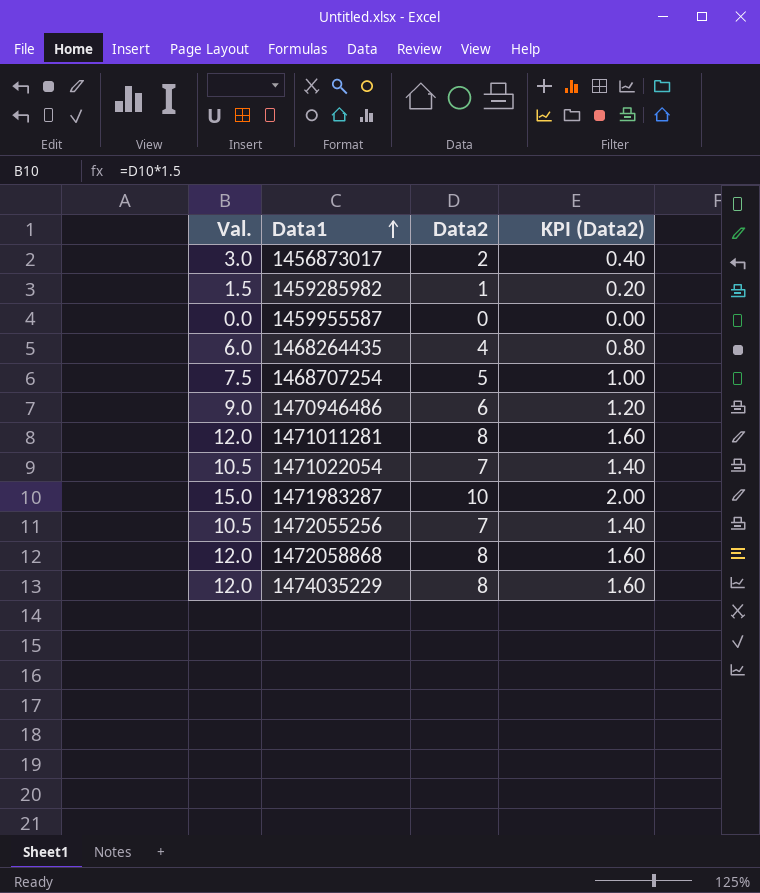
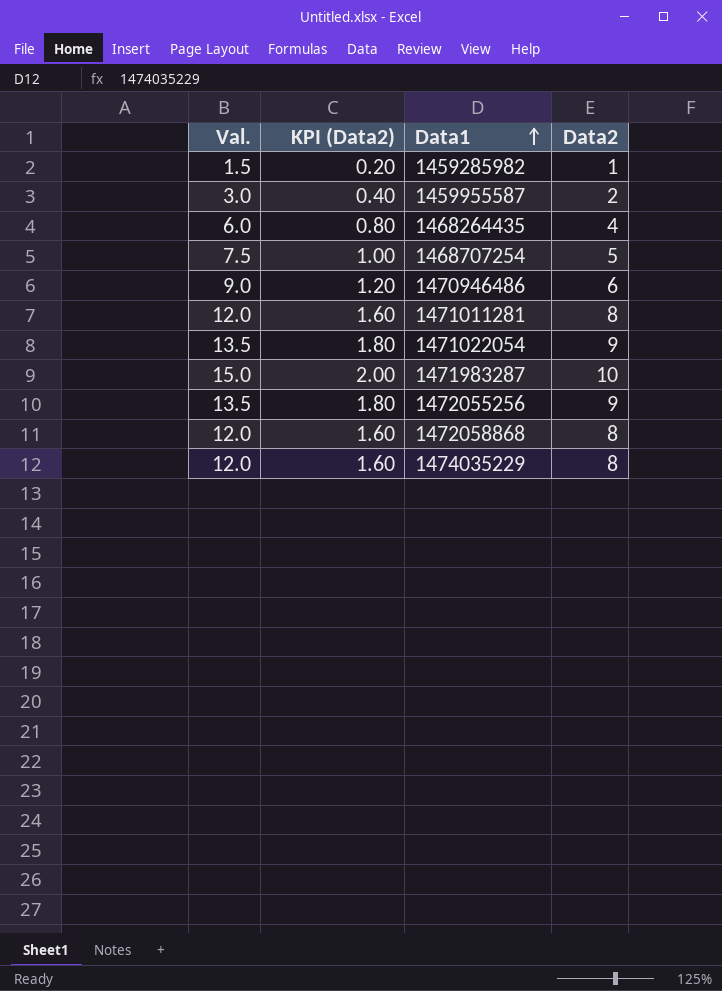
column KPI (Data2) | position: 4 -> 2
row 1456873017: 3.0 | 2 | 0.40 -> none
1459955587 | Val.: 0.0 -> 3.0
1459955587 | KPI (Data2): 0.00 -> 0.40
1459955587 | Data2: 0 -> 2
1471022054 | Val.: 10.5 -> 13.5
1471022054 | KPI (Data2): 1.40 -> 1.80
1471022054 | Data2: 7 -> 9
1472055256 | Val.: 10.5 -> 13.5
1472055256 | KPI (Data2): 1.40 -> 1.80
1472055256 | Data2: 7 -> 9

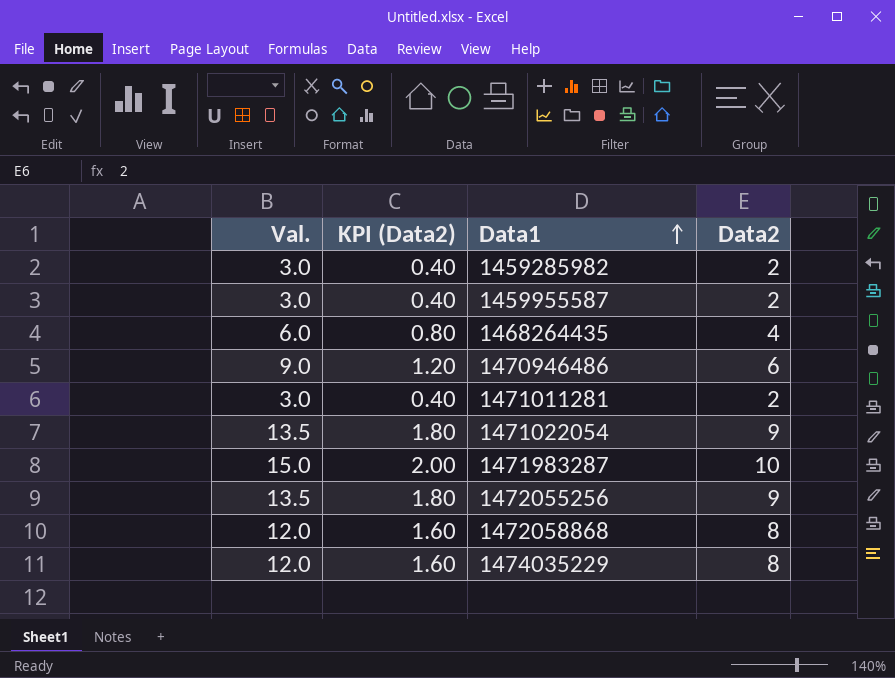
row 1468707254: 7.5 | 1.00 | 5 -> none
1459285982 | Val.: 1.5 -> 3.0
1459285982 | KPI (Data2): 0.20 -> 0.40
1459285982 | Data2: 1 -> 2
1471011281 | Val.: 12.0 -> 3.0
1471011281 | KPI (Data2): 1.60 -> 0.40
1471011281 | Data2: 8 -> 2

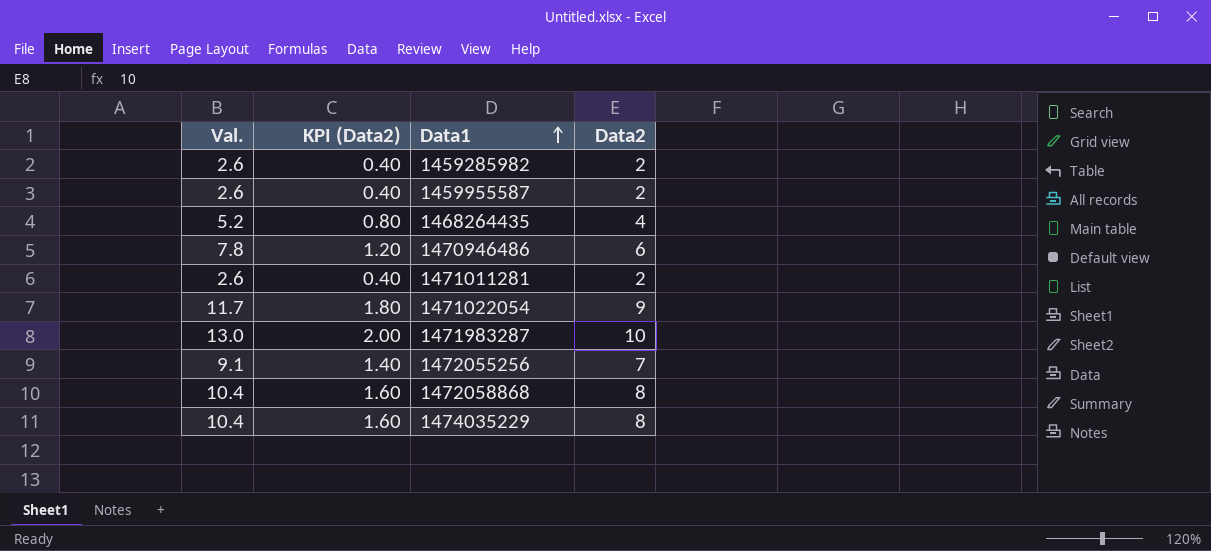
column Val. | formula: [Data2] * 1.5 -> [Data2] * 1.3
1472055256 | KPI (Data2): 1.80 -> 1.40
1472055256 | Data2: 9 -> 7

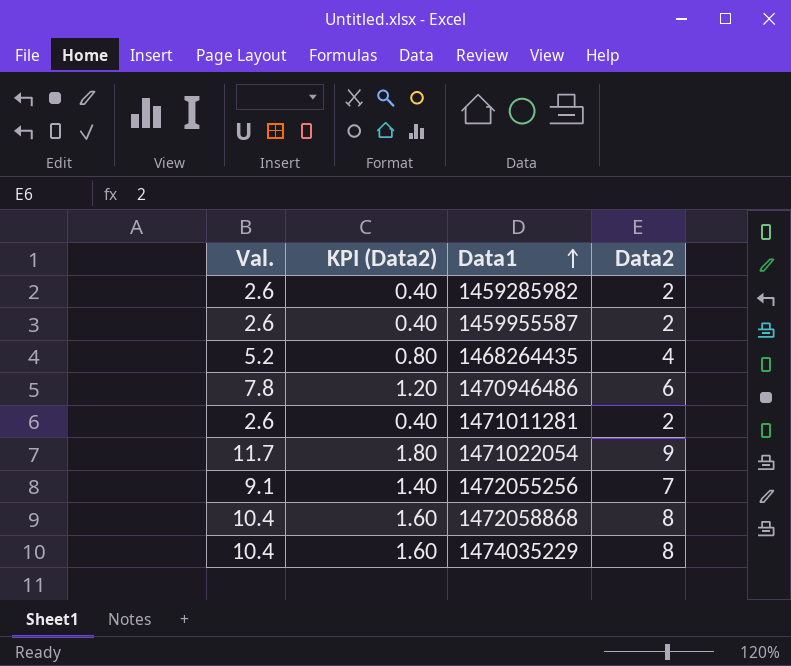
row 1471983287: 13.0 | 2.00 | 10 -> none

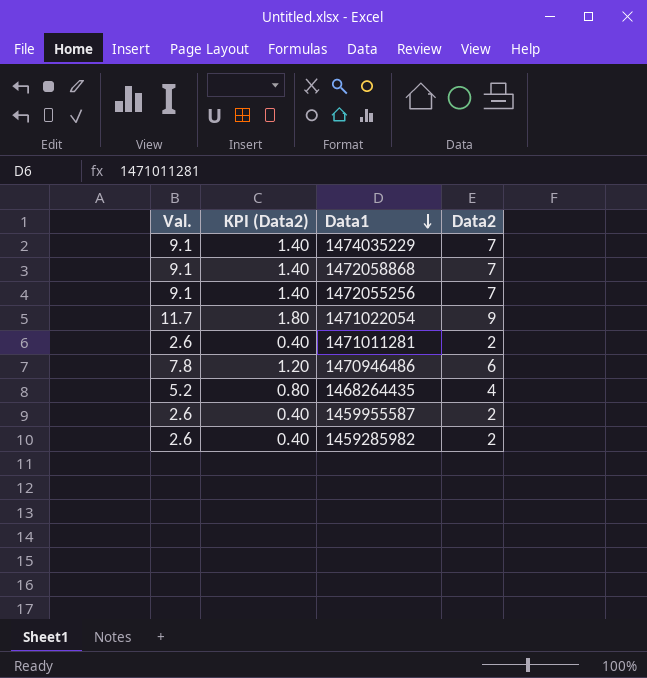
row order: Data1 ascending -> Data1 descending
1474035229 | Val.: 10.4 -> 9.1
1474035229 | KPI (Data2): 1.60 -> 1.40
1474035229 | Data2: 8 -> 7
1472058868 | Val.: 10.4 -> 9.1
1472058868 | KPI (Data2): 1.60 -> 1.40
1472058868 | Data2: 8 -> 7

